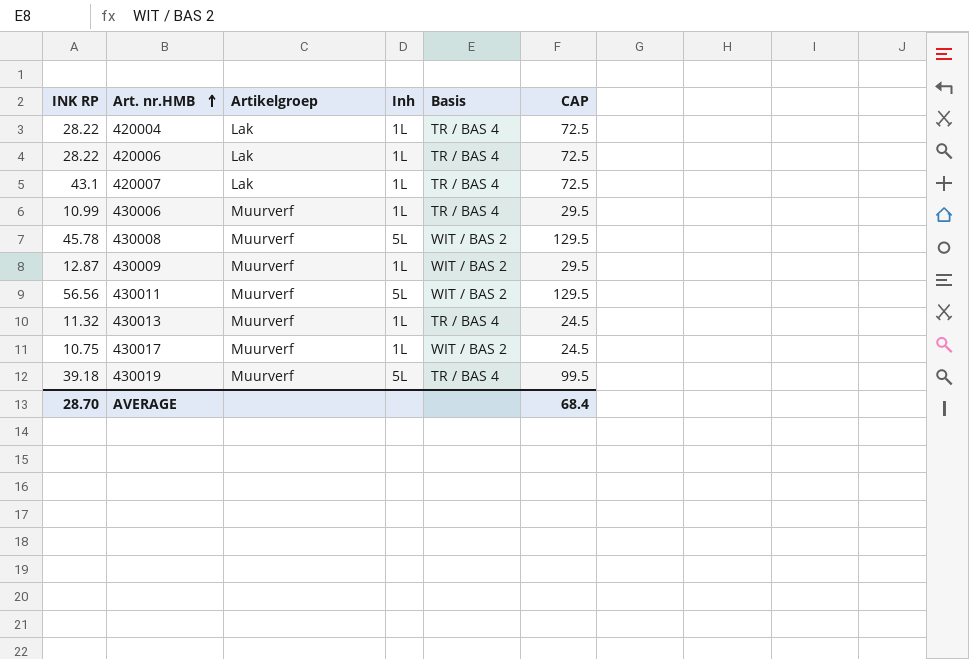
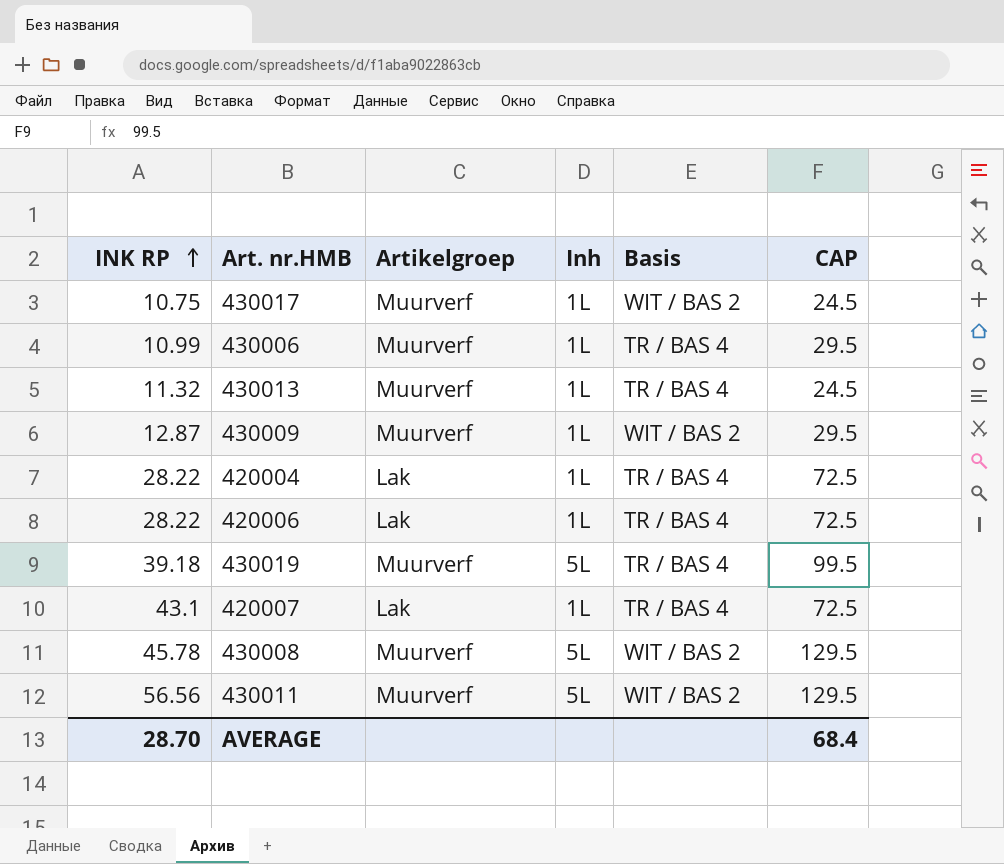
row order: Art. nr.HMB ascending -> INK RP ascending

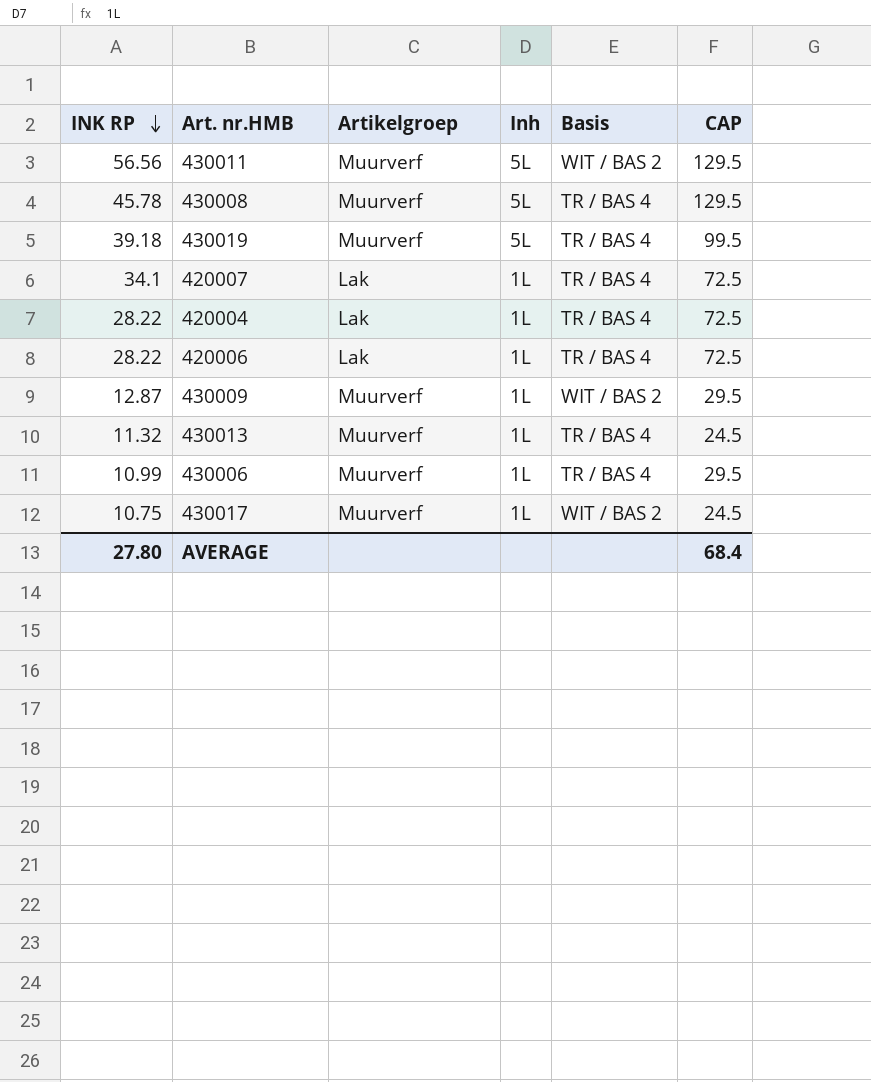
row order: INK RP ascending -> INK RP descending
430008 | Basis: WIT / BAS 2 -> TR / BAS 4
420007 | INK RP: 43.1 -> 34.1
AVERAGE | INK RP: 28.70 -> 27.80

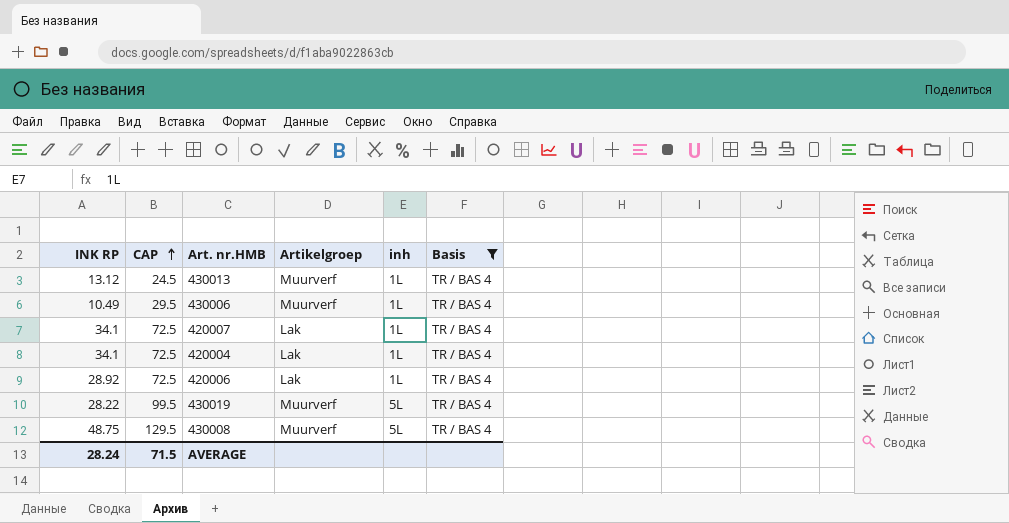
filter: none -> Basis = TR / BAS 4
row order: INK RP descending -> CAP ascending
column CAP | position: 6 -> 2
column name: Inh -> inh
430013 | INK RP: 11.32 -> 13.12
430006 | INK RP: 10.99 -> 10.49
420004 | INK RP: 28.22 -> 34.1
420006 | INK RP: 28.22 -> 28.92
430019 | INK RP: 39.18 -> 28.22
430008 | INK RP: 45.78 -> 48.75
AVERAGE | INK RP: 27.80 -> 28.24
AVERAGE | CAP: 68.4 -> 71.5

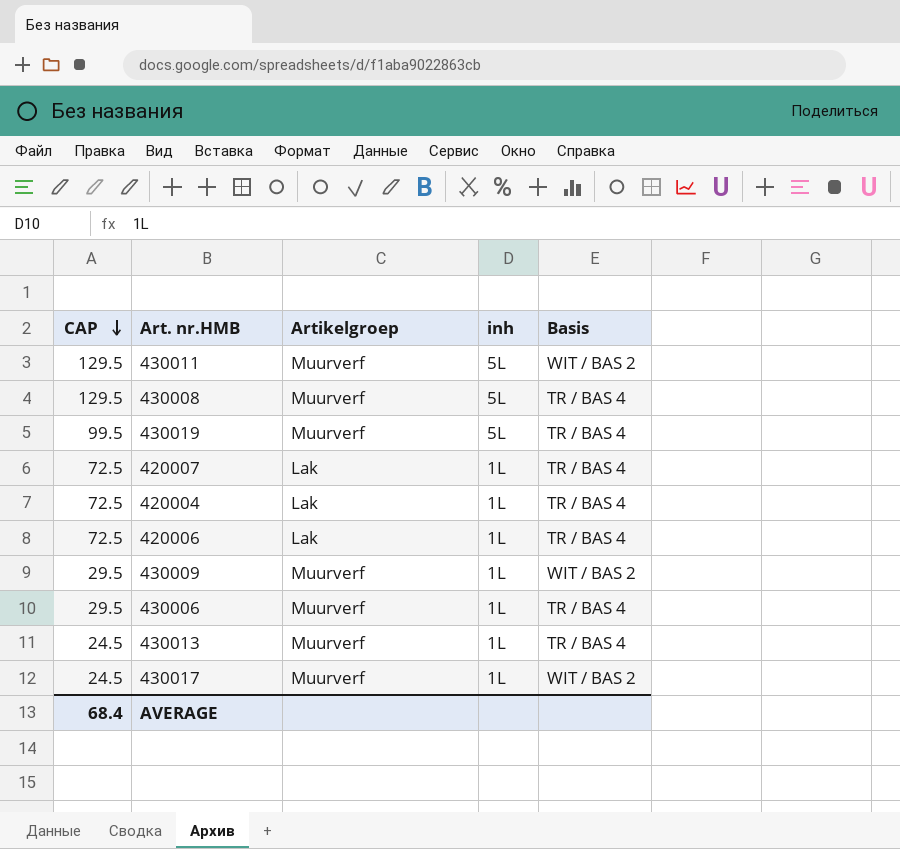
filter: Basis = TR / BAS 4 -> none
row order: CAP ascending -> CAP descending
column INK RP | position: 1 -> none
AVERAGE | CAP: 71.5 -> 68.4

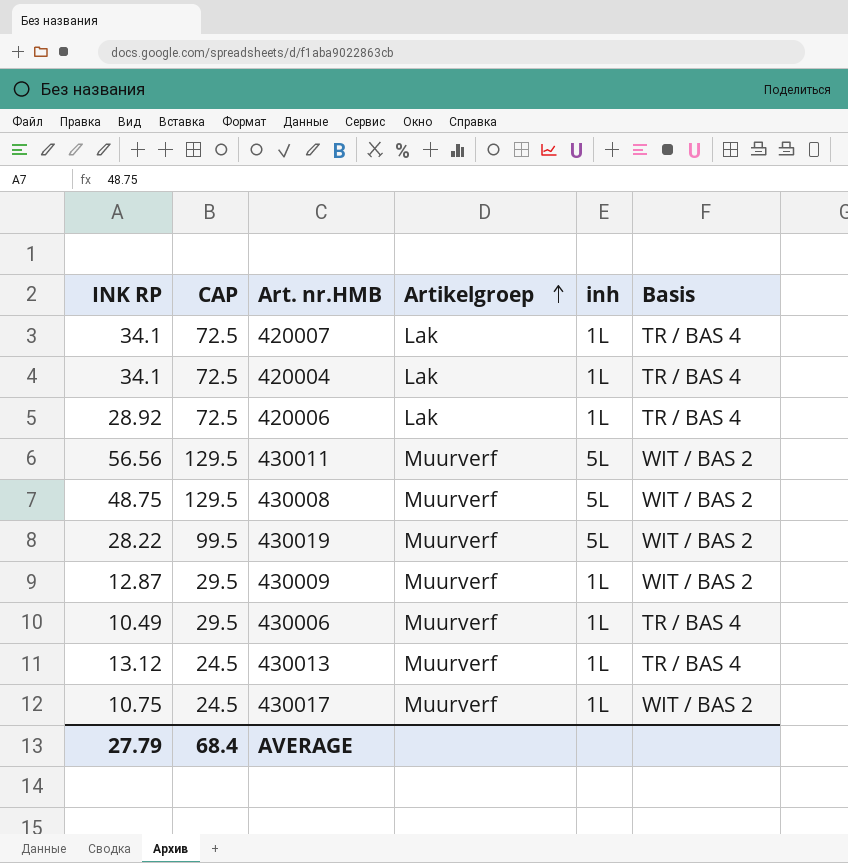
row order: CAP descending -> Artikelgroep ascending
column INK RP | position: none -> 1
430008 | Basis: TR / BAS 4 -> WIT / BAS 2
430019 | Basis: TR / BAS 4 -> WIT / BAS 2

